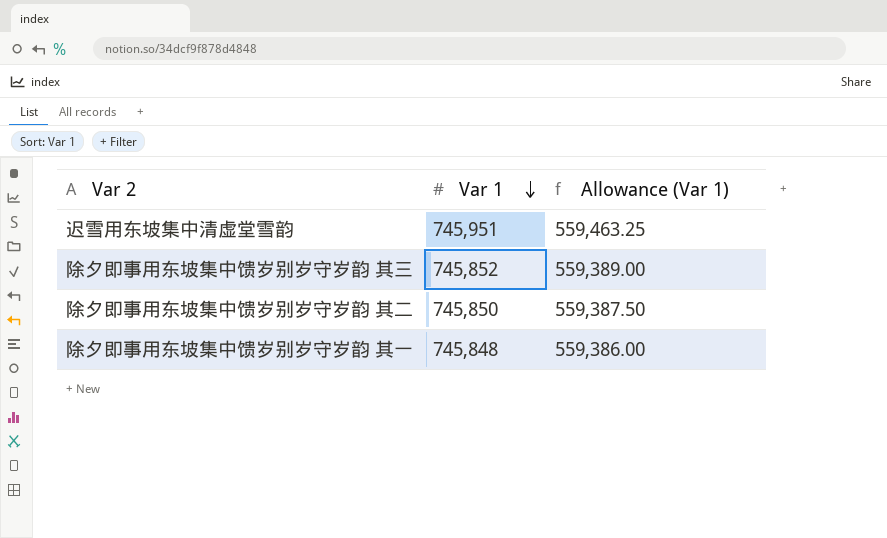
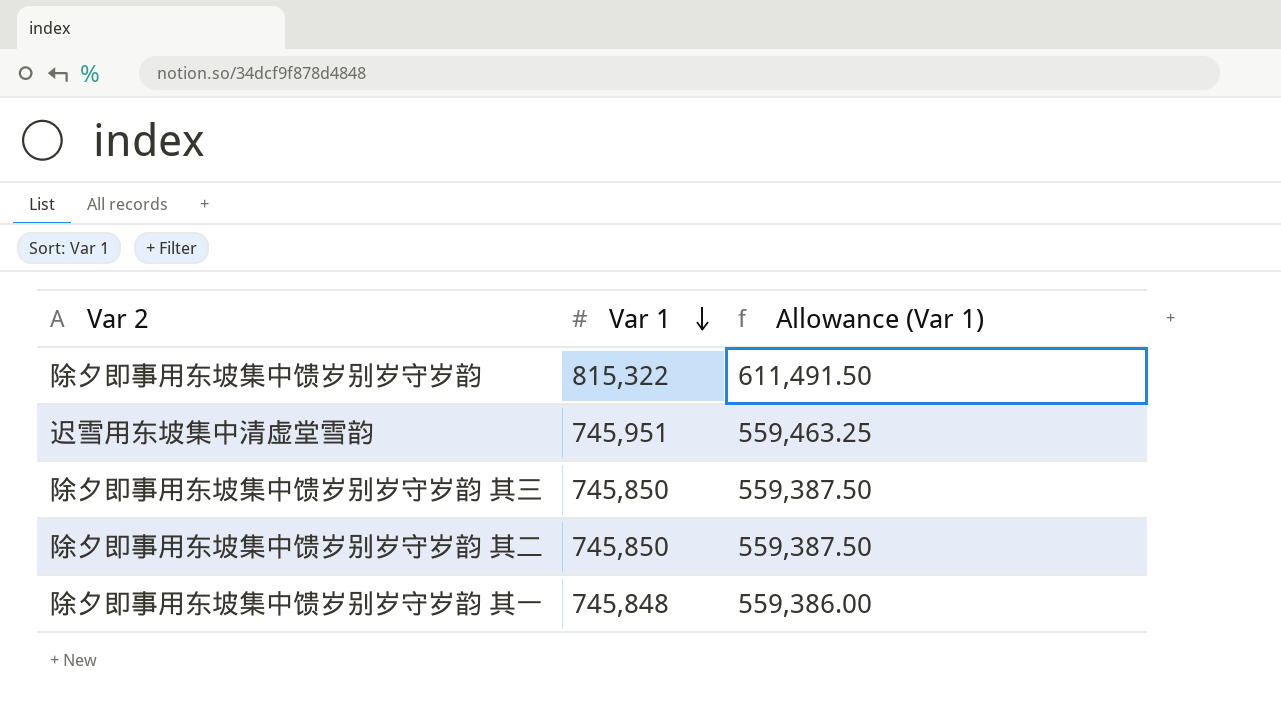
row 除夕即事用东坡集中馈岁别岁守岁韵: none -> 815,322 | 611,491.50
除夕即事用东坡集中馈岁别岁守岁韵 其三 | Var 1: 745,852 -> 745,850
除夕即事用东坡集中馈岁别岁守岁韵 其三 | Allowance (Var 1): 559,389.00 -> 559,387.50

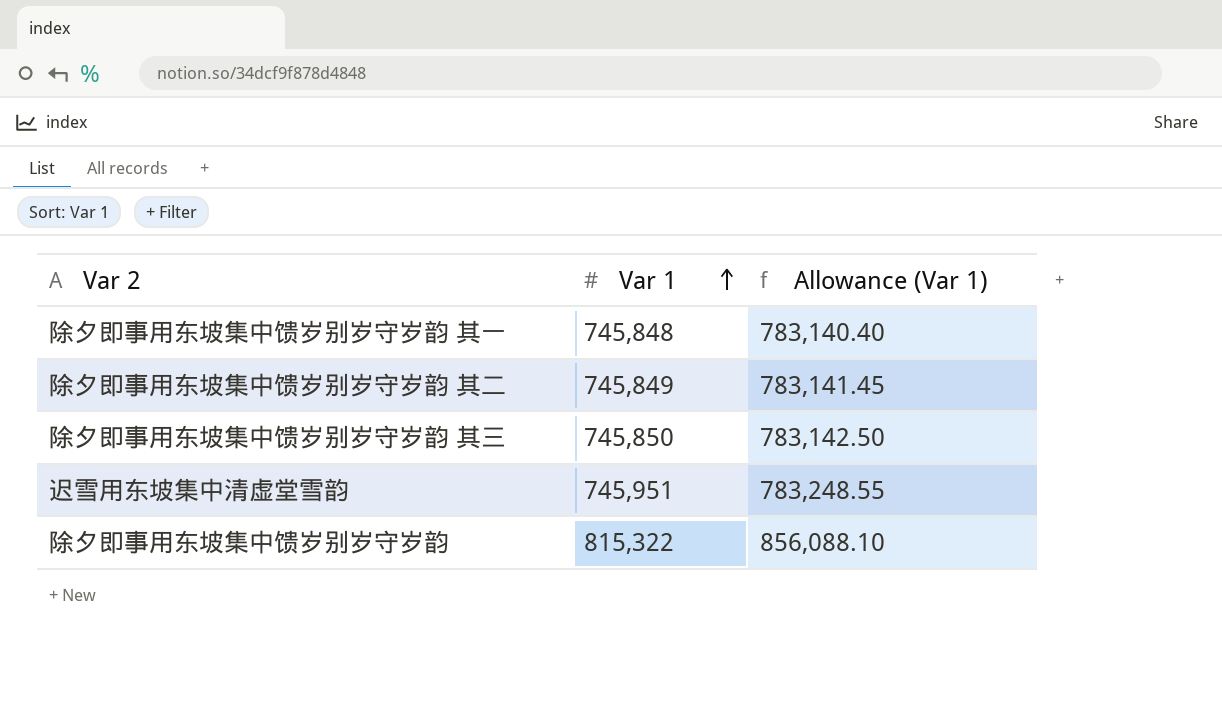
row order: Var 1 descending -> Var 1 ascending
column Allowance (Var 1) | formula: [Var 1] * 0.75 -> [Var 1] * 1.05
除夕即事用东坡集中馈岁别岁守岁韵 其二 | Var 1: 745,850 -> 745,849

